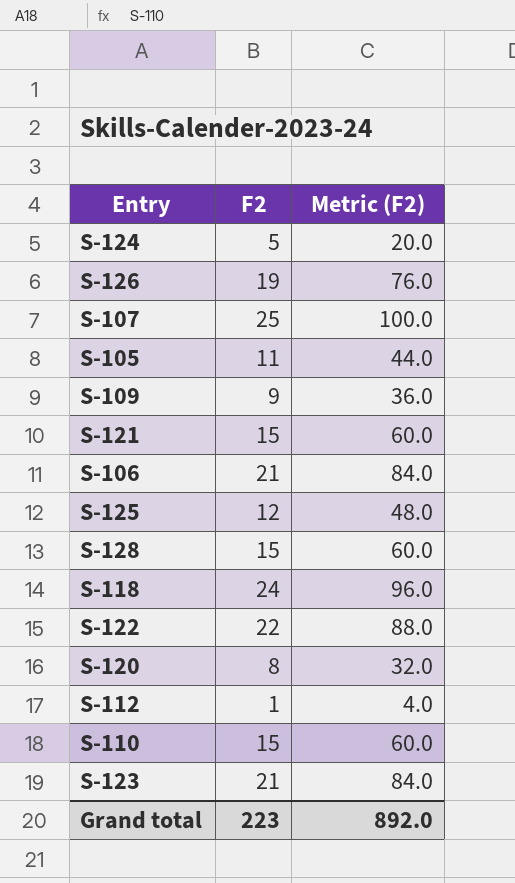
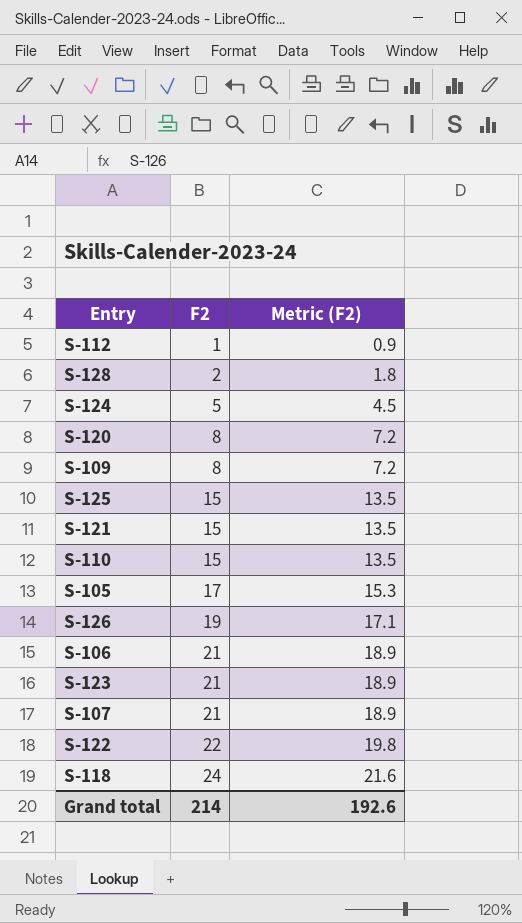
row order: none -> F2 ascending
column Metric (F2) | formula: [F2] * 4 -> [F2] * 0.9
S-128 | F2: 15 -> 2
S-109 | F2: 9 -> 8
S-125 | F2: 12 -> 15
S-105 | F2: 11 -> 17
S-107 | F2: 25 -> 21
Grand total | F2: 223 -> 214
Grand total | Metric (F2): 892.0 -> 192.6

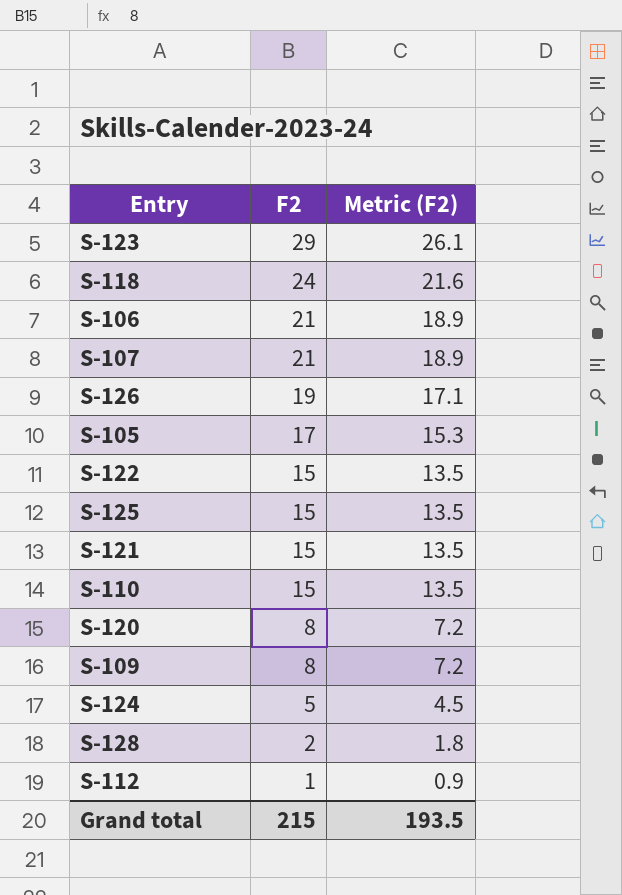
row order: F2 ascending -> F2 descending
S-123 | F2: 21 -> 29
S-123 | Metric (F2): 18.9 -> 26.1
S-122 | F2: 22 -> 15
S-122 | Metric (F2): 19.8 -> 13.5
Grand total | F2: 214 -> 215
Grand total | Metric (F2): 192.6 -> 193.5

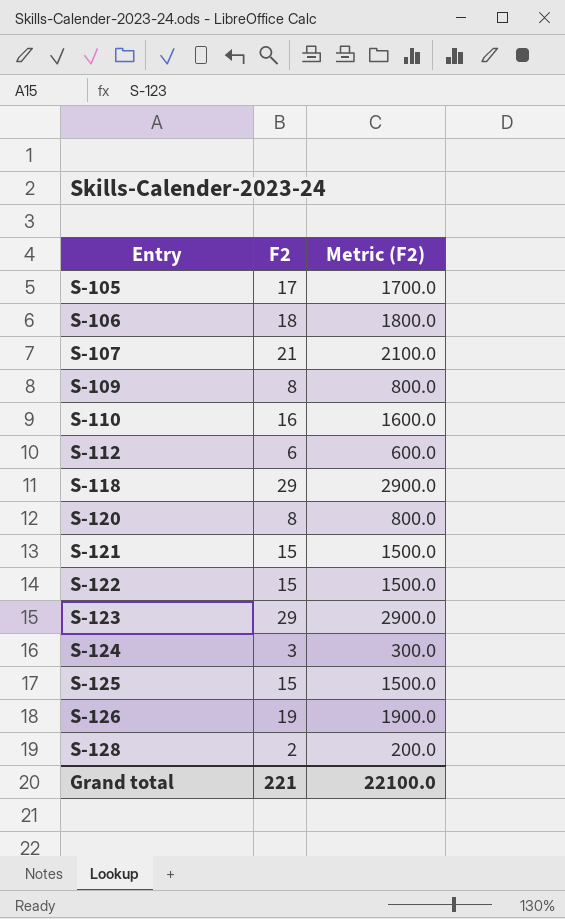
row order: F2 descending -> Entry ascending
column Metric (F2) | formula: [F2] * 0.9 -> [F2] * 100
S-106 | F2: 21 -> 18
S-110 | F2: 15 -> 16
S-112 | F2: 1 -> 6
S-118 | F2: 24 -> 29
S-124 | F2: 5 -> 3
Grand total | F2: 215 -> 221
Grand total | Metric (F2): 193.5 -> 22100.0

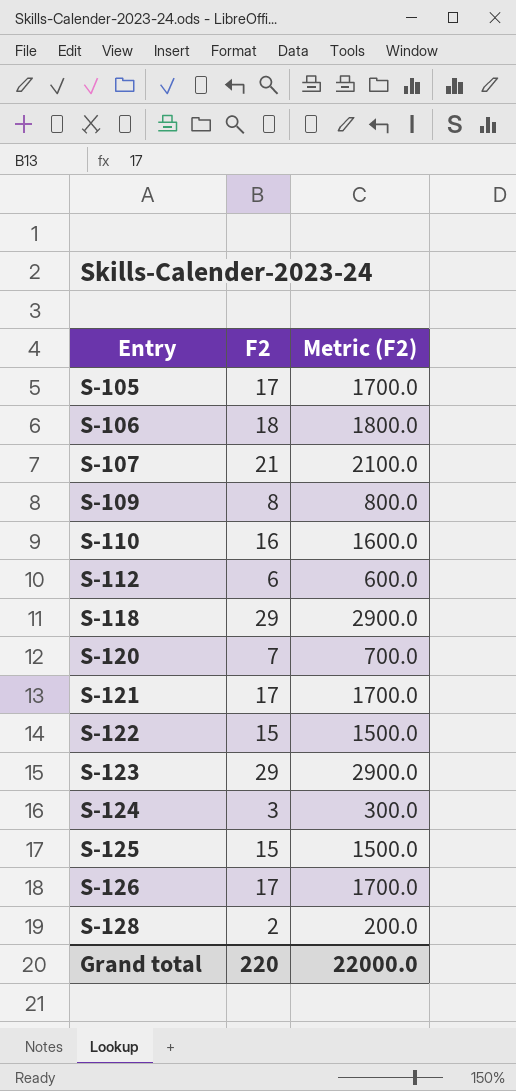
S-120 | F2: 8 -> 7
S-120 | Metric (F2): 800.0 -> 700.0
S-121 | F2: 15 -> 17
S-121 | Metric (F2): 1500.0 -> 1700.0
S-126 | F2: 19 -> 17
S-126 | Metric (F2): 1900.0 -> 1700.0
Grand total | F2: 221 -> 220
Grand total | Metric (F2): 22100.0 -> 22000.0

